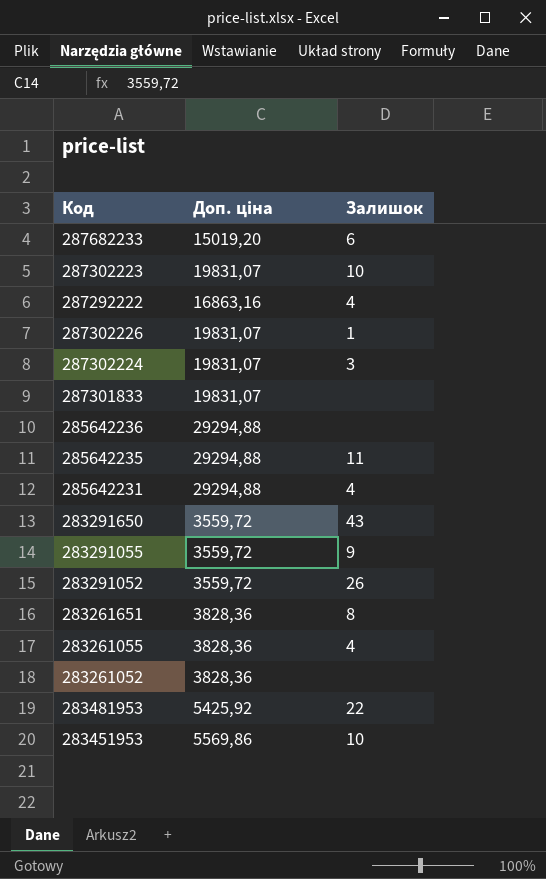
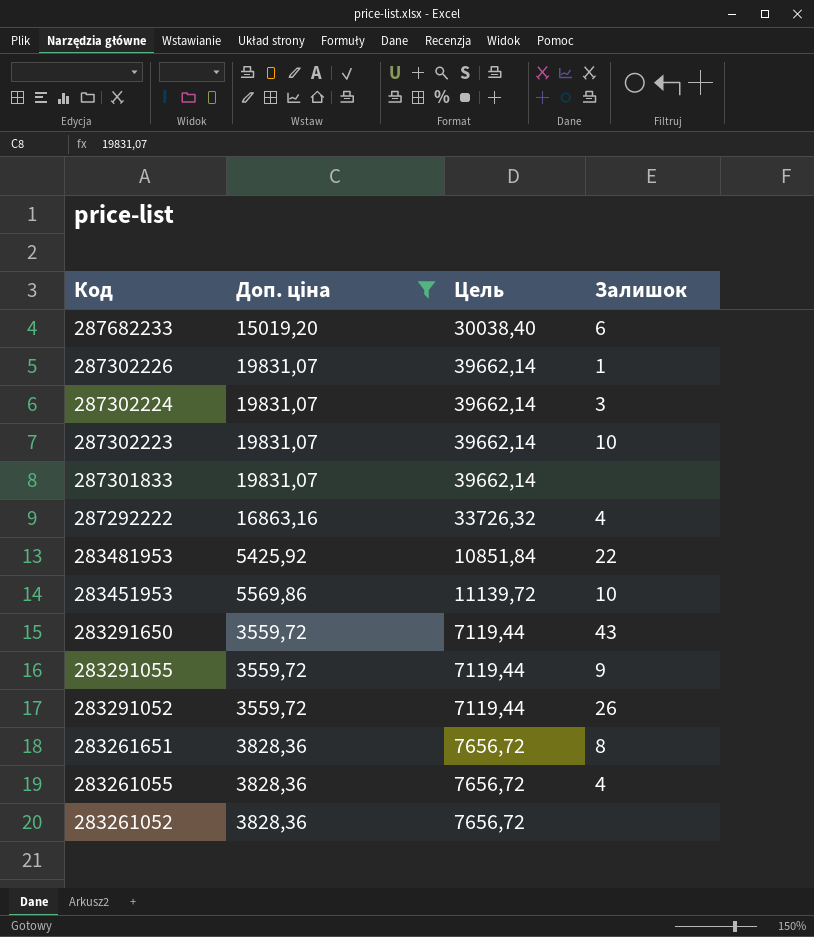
filter: none -> Доп. ціна != 29294,88
row order: none -> Код descending
column Цель | formula: none -> [Доп. ціна] * 2

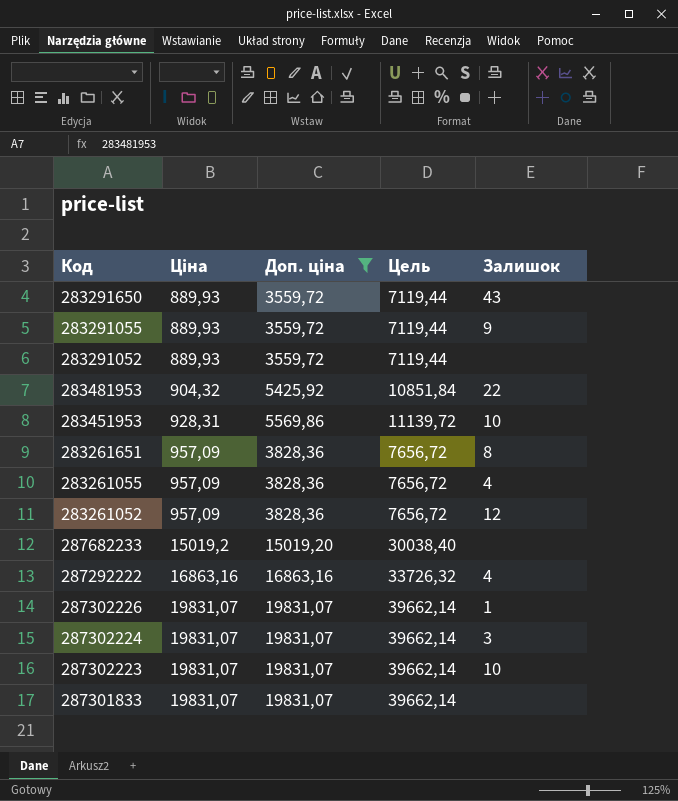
row order: Код descending -> Ціна ascending
column Ціна | position: none -> 2
283291052 | Залишок: 26 -> none
283261052 | Залишок: none -> 12
287682233 | Залишок: 6 -> none

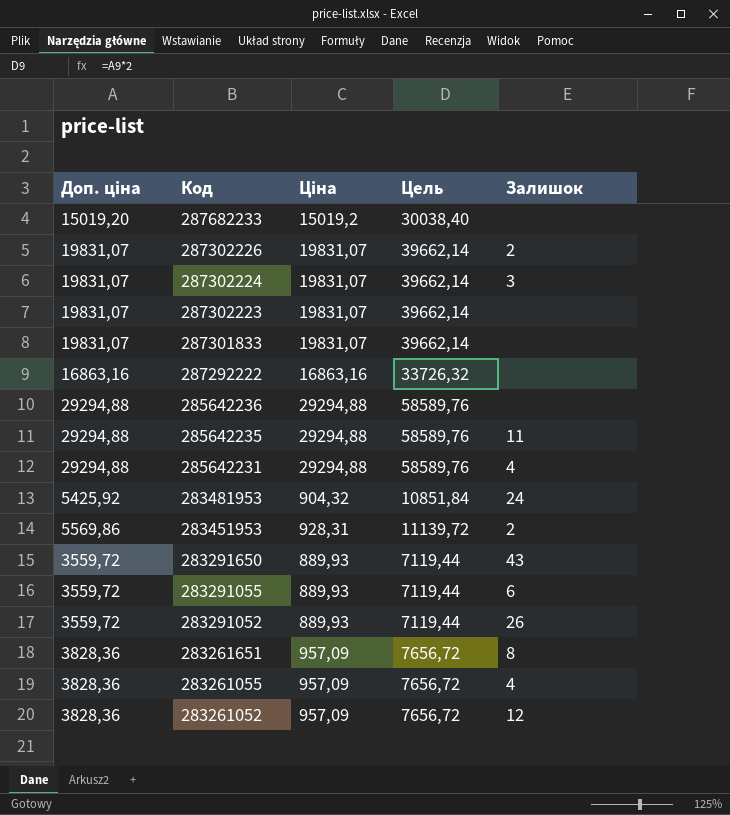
filter: Доп. ціна != 29294,88 -> none
row order: Ціна ascending -> Код descending
column Доп. ціна | position: 3 -> 1
287302226 | Залишок: 1 -> 2
287302223 | Залишок: 10 -> none
287292222 | Залишок: 4 -> none
283481953 | Залишок: 22 -> 24
283451953 | Залишок: 10 -> 2
283291055 | Залишок: 9 -> 6
283291052 | Залишок: none -> 26

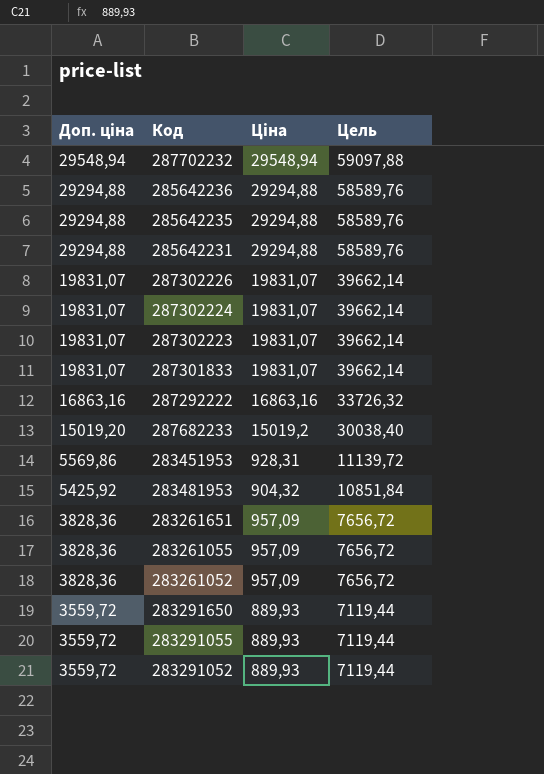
row order: Код descending -> Доп. ціна descending
column Залишок | position: 5 -> none
row 287702232: none -> 29548,94 | 29548,94 | 59097,88

